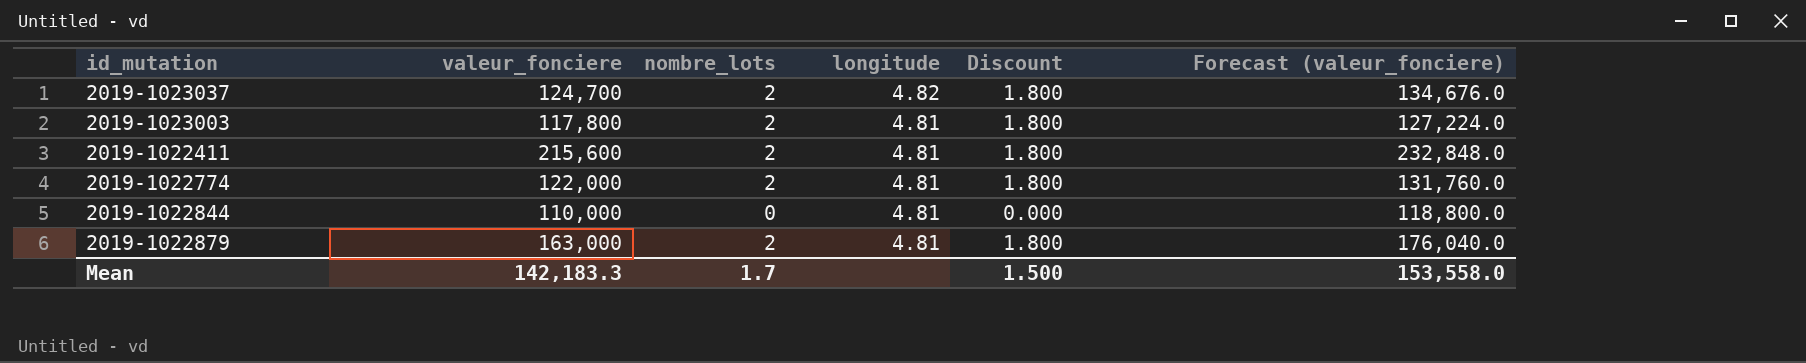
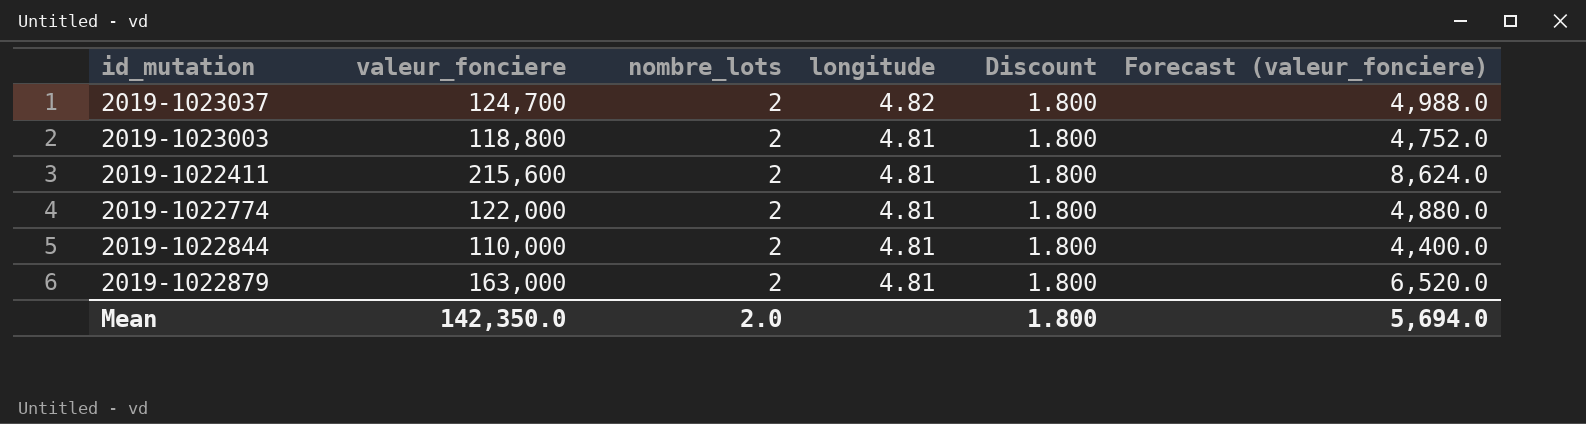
column Forecast (valeur_fonciere) | formula: [valeur_fonciere] * 1.08 -> [valeur_fonciere] * 0.04
2019-1023003 | valeur_fonciere: 117,800 -> 118,800
2019-1022844 | nombre_lots: 0 -> 2
2019-1022844 | Discount: 0.000 -> 1.800
Mean | valeur_fonciere: 142,183.3 -> 142,350.0
Mean | nombre_lots: 1.7 -> 2.0
Mean | Discount: 1.500 -> 1.800
Mean | Forecast (valeur_fonciere): 153,558.0 -> 5,694.0

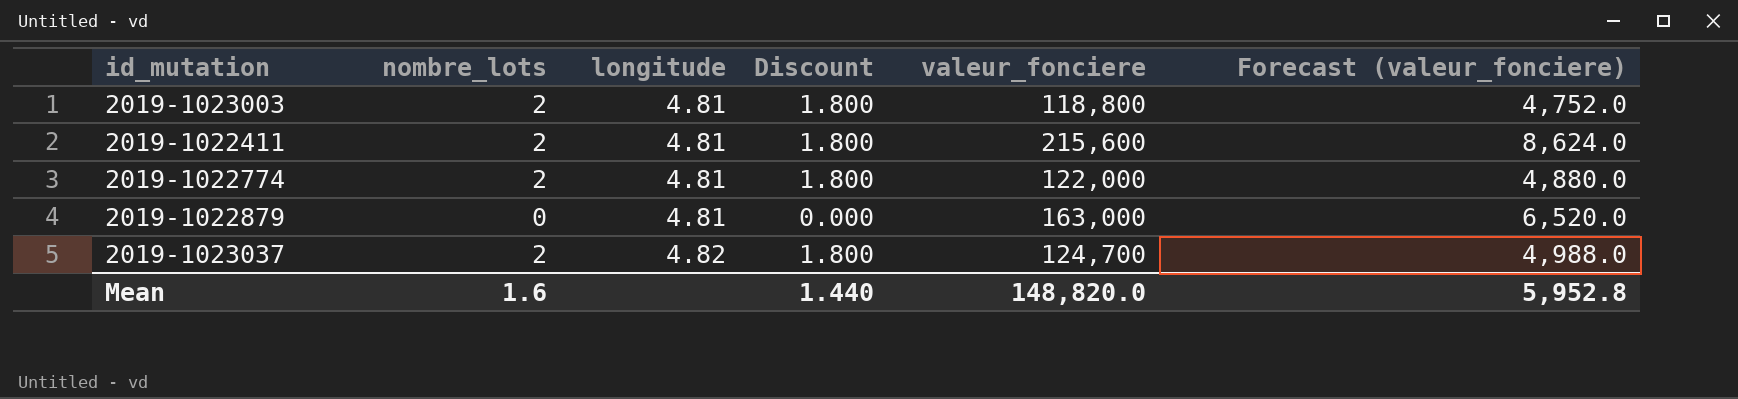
row order: longitude descending -> longitude ascending
column valeur_fonciere | position: 2 -> 5
row 2019-1022844: 110,000 | 2 | 4.81 | 1.800 | 4,400.0 -> none
2019-1022879 | nombre_lots: 2 -> 0
2019-1022879 | Discount: 1.800 -> 0.000
Mean | nombre_lots: 2.0 -> 1.6
Mean | Discount: 1.800 -> 1.440
Mean | valeur_fonciere: 142,350.0 -> 148,820.0
Mean | Forecast (valeur_fonciere): 5,694.0 -> 5,952.8

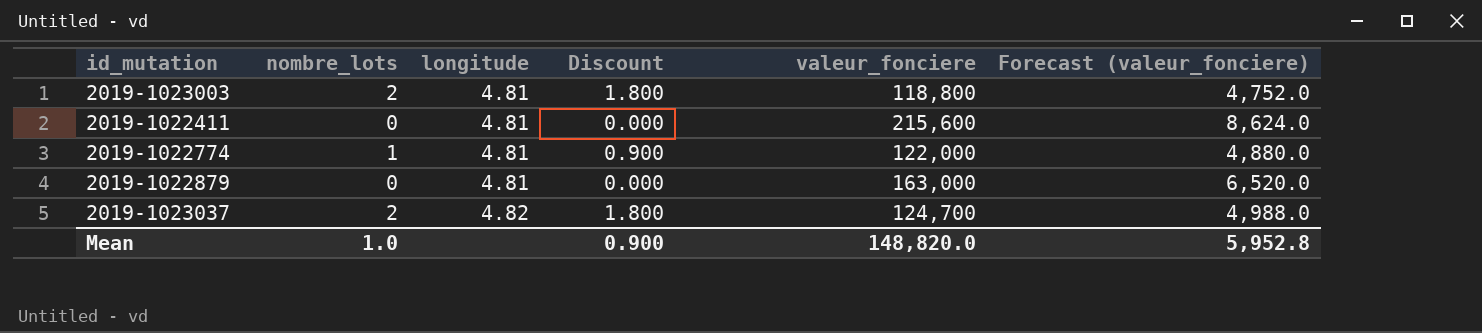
2019-1022411 | nombre_lots: 2 -> 0
2019-1022411 | Discount: 1.800 -> 0.000
2019-1022774 | nombre_lots: 2 -> 1
2019-1022774 | Discount: 1.800 -> 0.900
Mean | nombre_lots: 1.6 -> 1.0
Mean | Discount: 1.440 -> 0.900

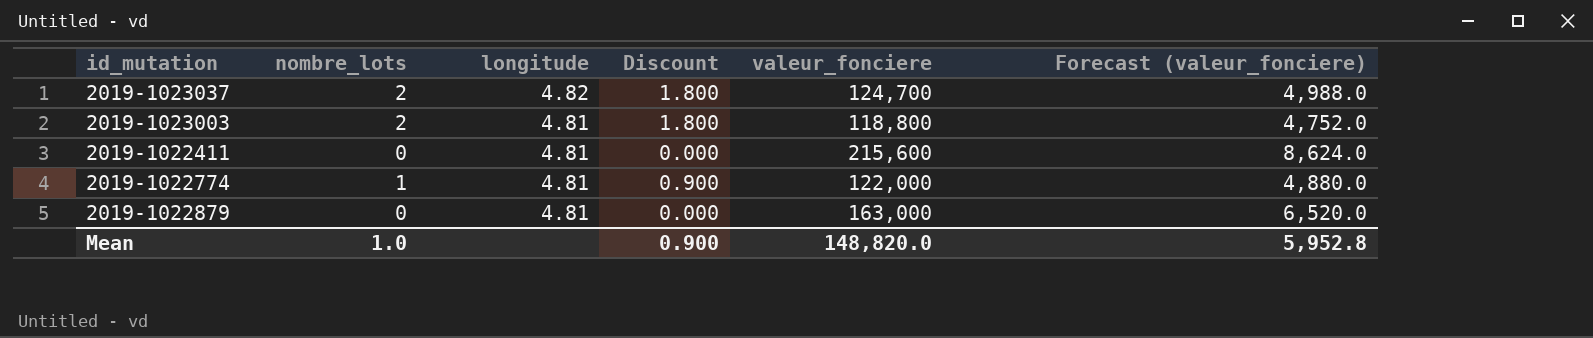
row order: longitude ascending -> longitude descending

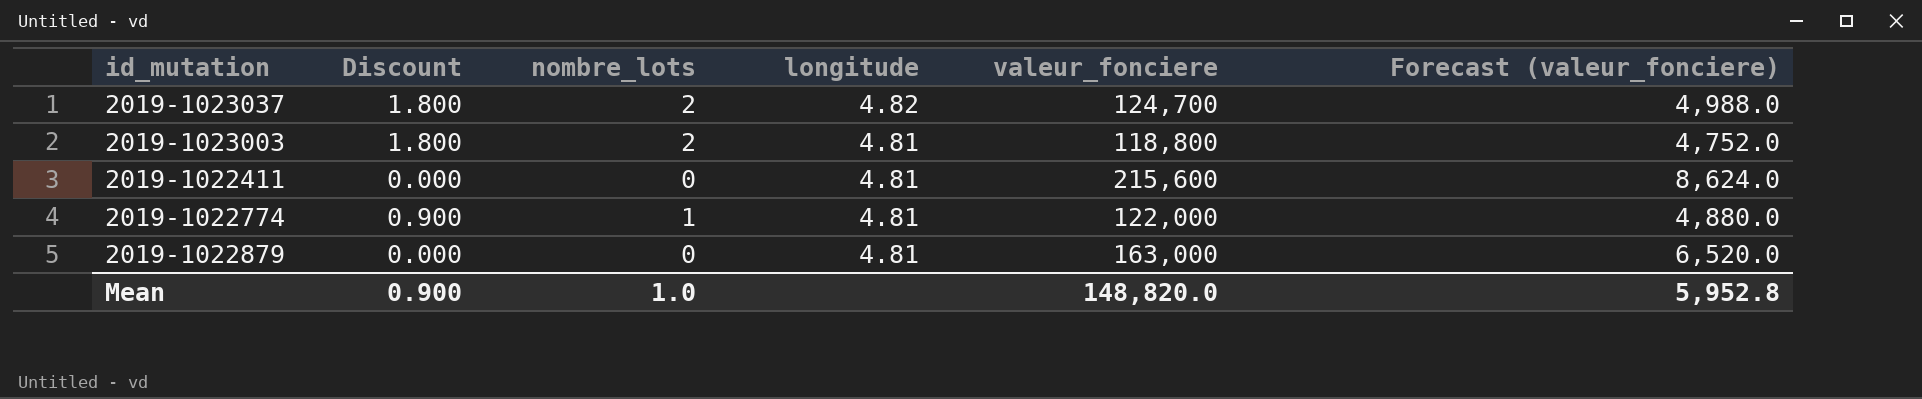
column Discount | position: 4 -> 2

